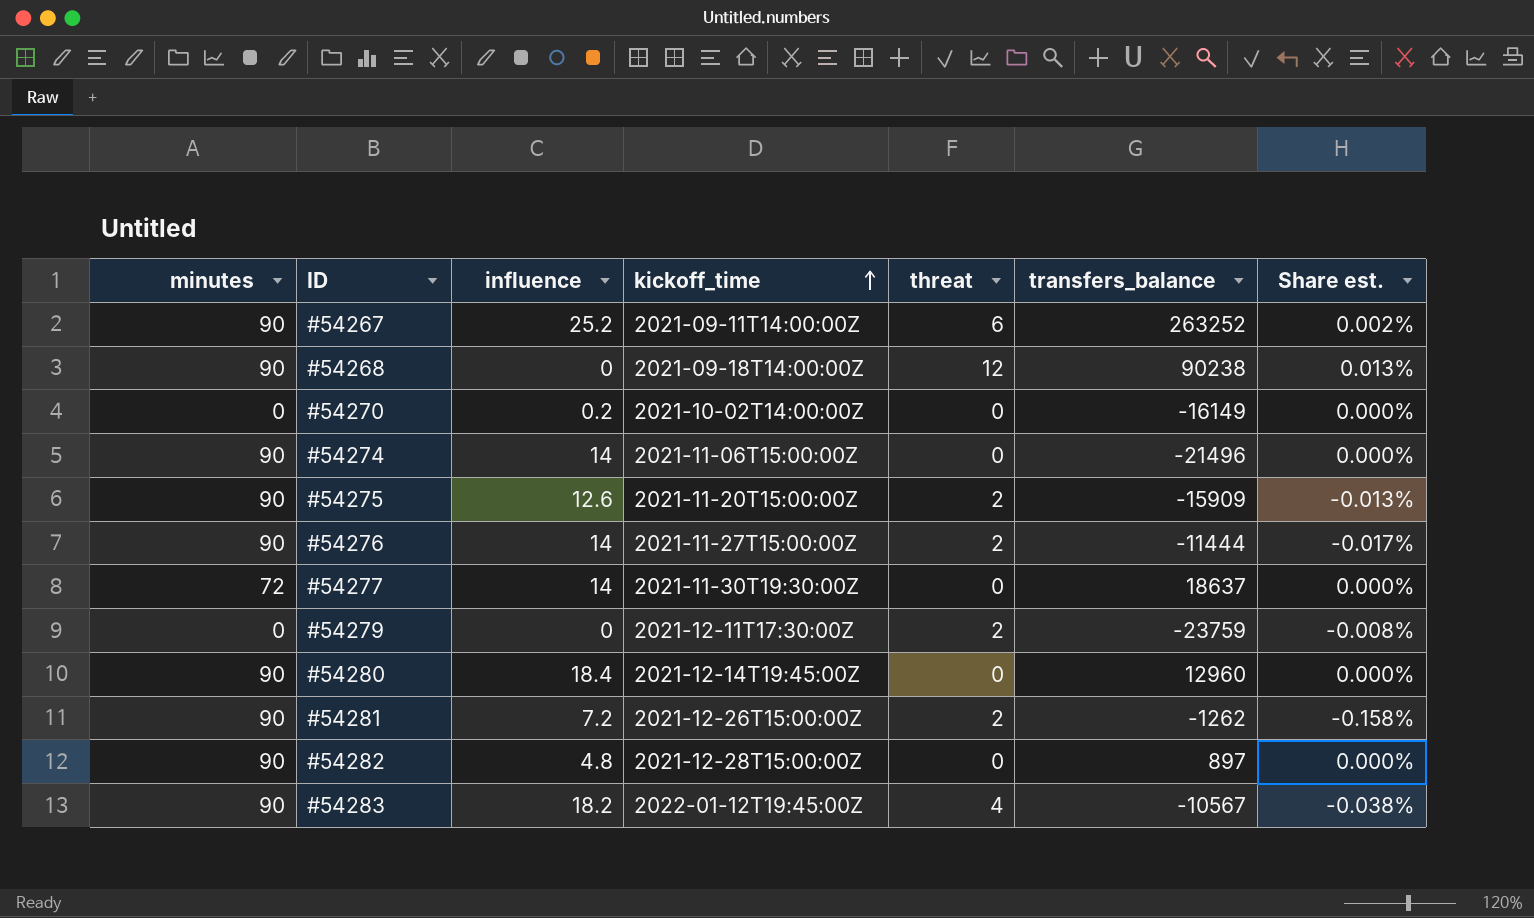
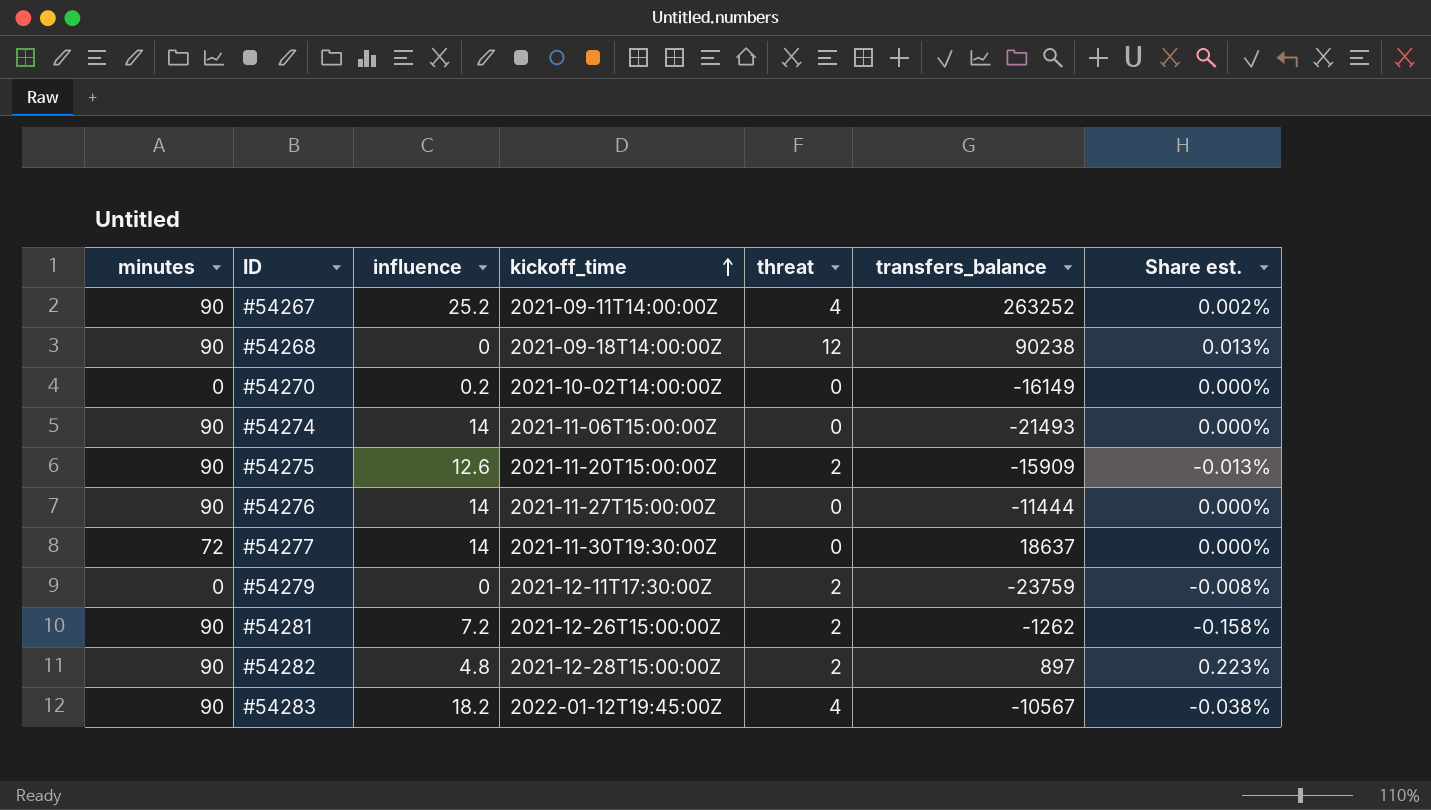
row #54280: 90 | 18.4 | 2021-12-14T19:45:00Z | 0 | 12960 | 0.000% -> none
#54267 | threat: 6 -> 4
#54274 | transfers_balance: -21496 -> -21493
#54276 | threat: 2 -> 0
#54276 | Share est.: -0.017% -> 0.000%
#54282 | threat: 0 -> 2
#54282 | Share est.: 0.000% -> 0.223%

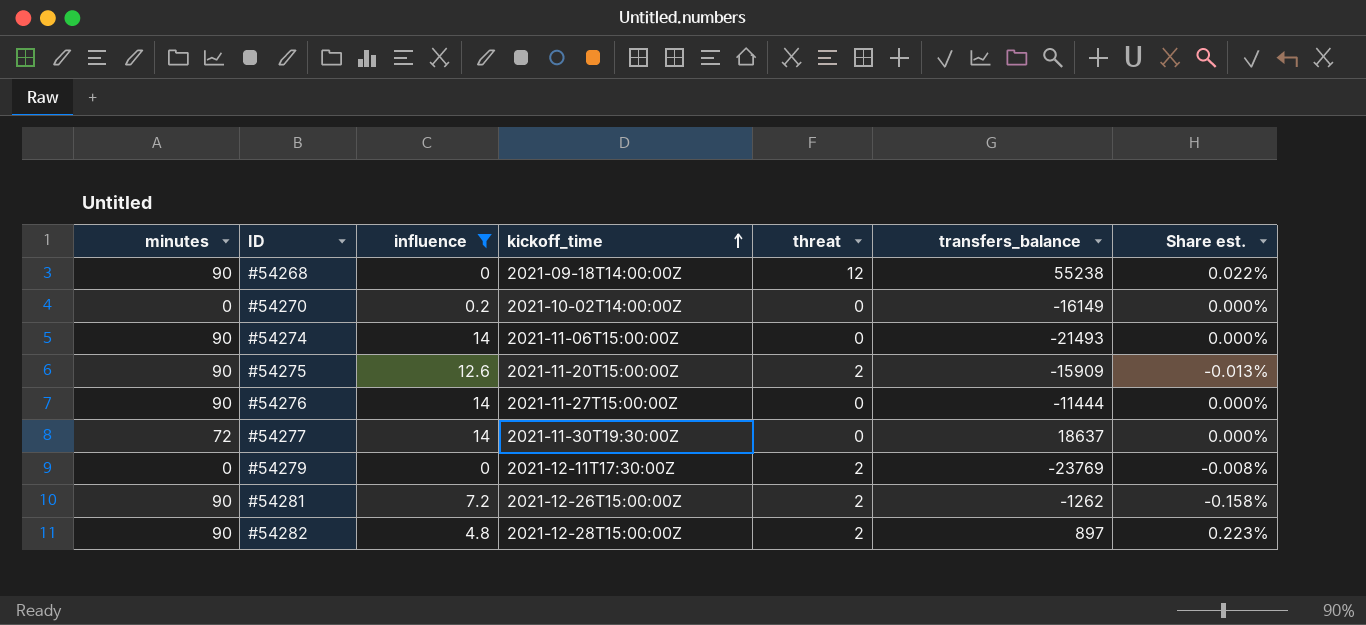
filter: none -> influence <= 14
#54268 | transfers_balance: 90238 -> 55238
#54268 | Share est.: 0.013% -> 0.022%
#54279 | transfers_balance: -23759 -> -23769

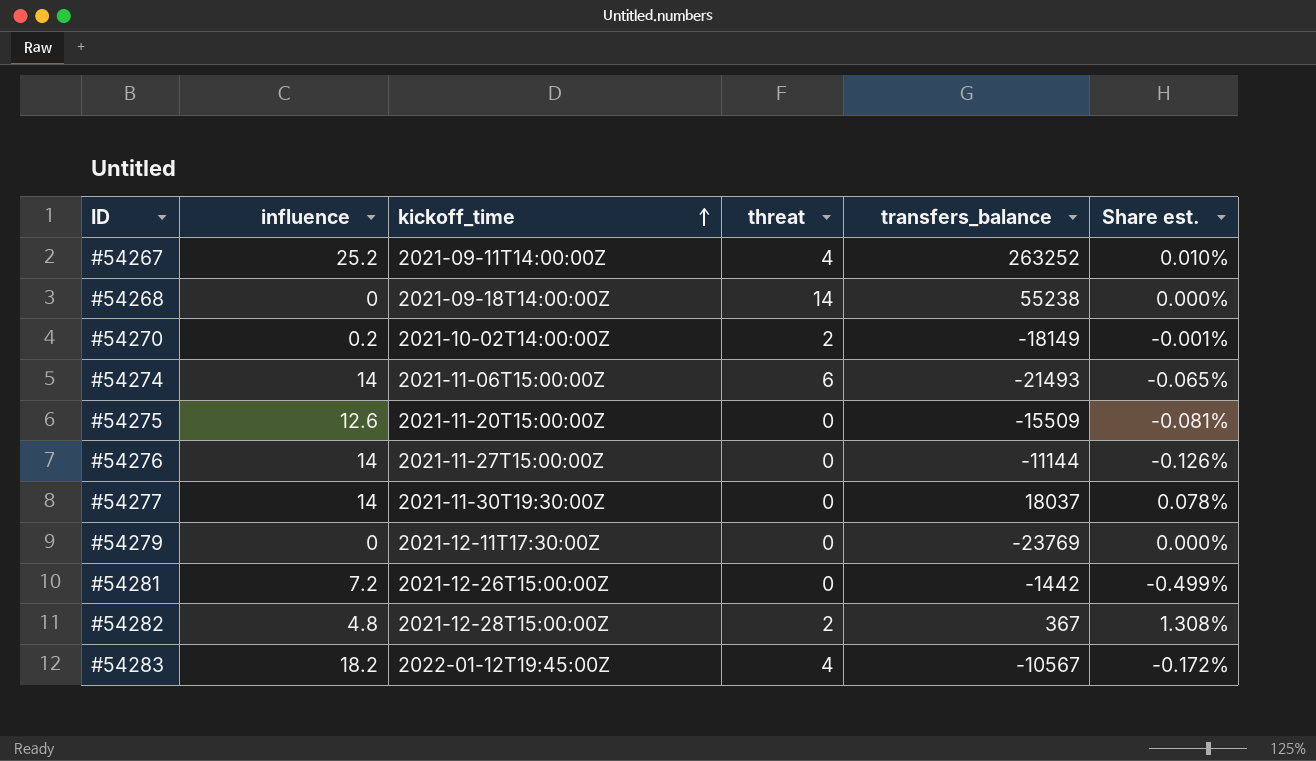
filter: influence <= 14 -> none
column minutes | position: 1 -> none
column Share est. | formula: [threat] / [transfers_balance] -> [influence] / [transfers_balance]
#54268 | threat: 12 -> 14
#54270 | threat: 0 -> 2
#54270 | transfers_balance: -16149 -> -18149
#54274 | threat: 0 -> 6
#54275 | threat: 2 -> 0
#54275 | transfers_balance: -15909 -> -15509
#54276 | transfers_balance: -11444 -> -11144
#54277 | transfers_balance: 18637 -> 18037
#54279 | threat: 2 -> 0
#54281 | threat: 2 -> 0
#54281 | transfers_balance: -1262 -> -1442
#54282 | transfers_balance: 897 -> 367

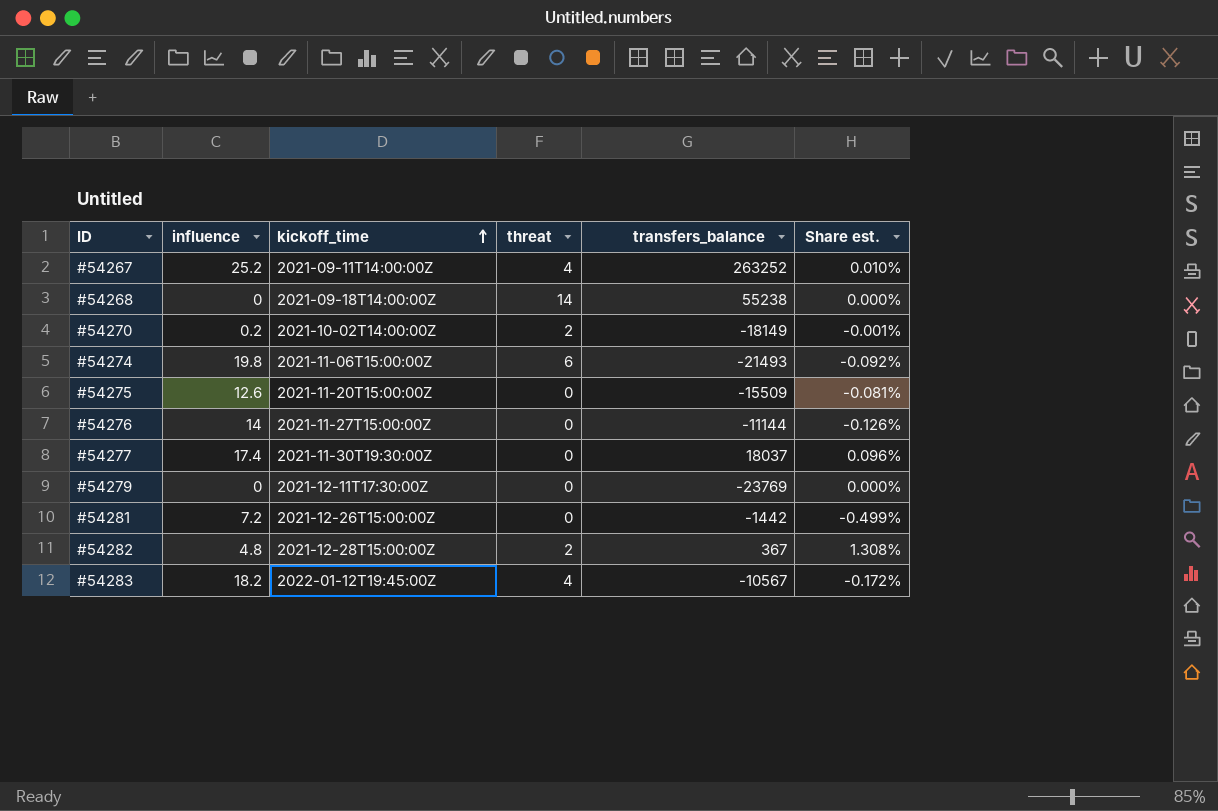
#54274 | influence: 14 -> 19.8
#54274 | Share est.: -0.065% -> -0.092%
#54277 | influence: 14 -> 17.4
#54277 | Share est.: 0.078% -> 0.096%

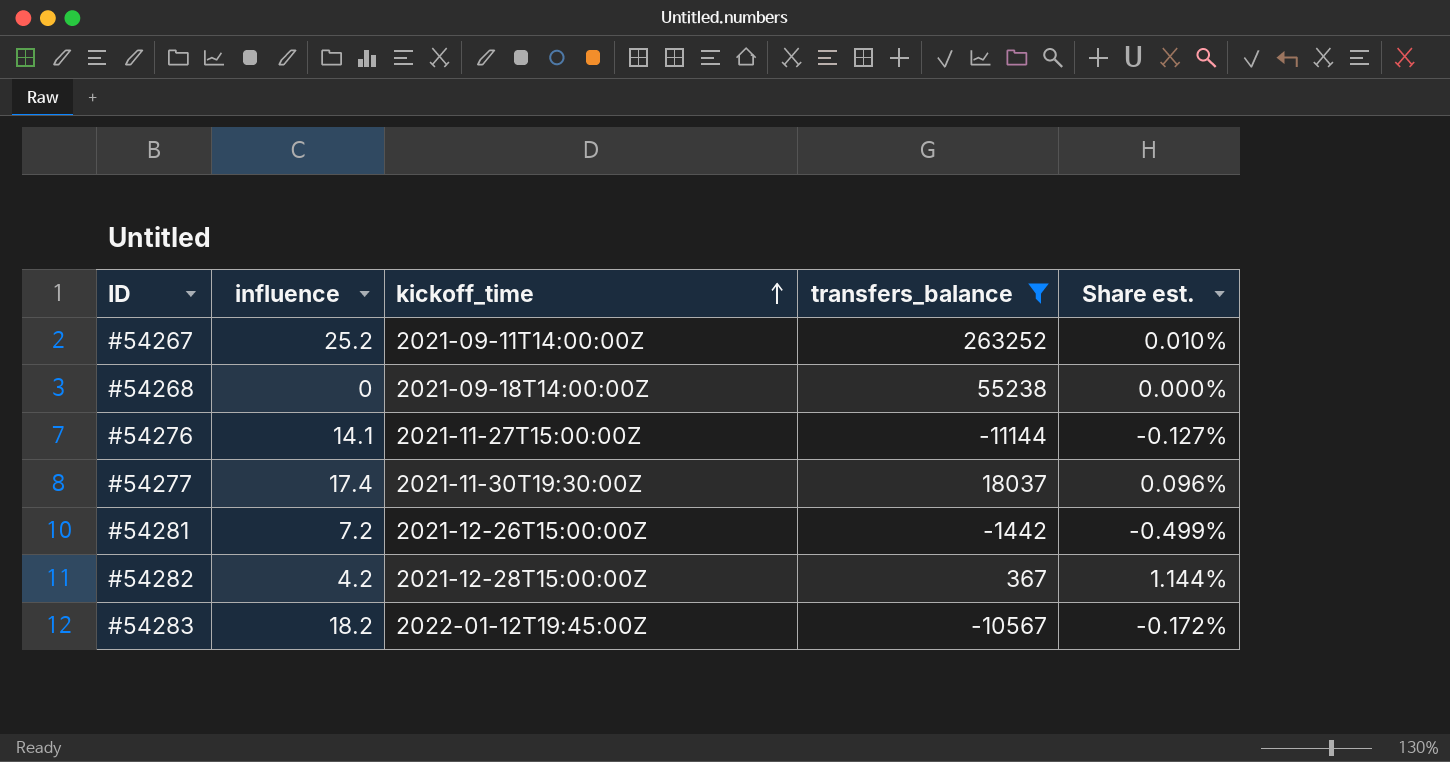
filter: none -> transfers_balance >= -11144
column threat | position: 4 -> none
#54276 | influence: 14 -> 14.1
#54276 | Share est.: -0.126% -> -0.127%
#54282 | influence: 4.8 -> 4.2
#54282 | Share est.: 1.308% -> 1.144%

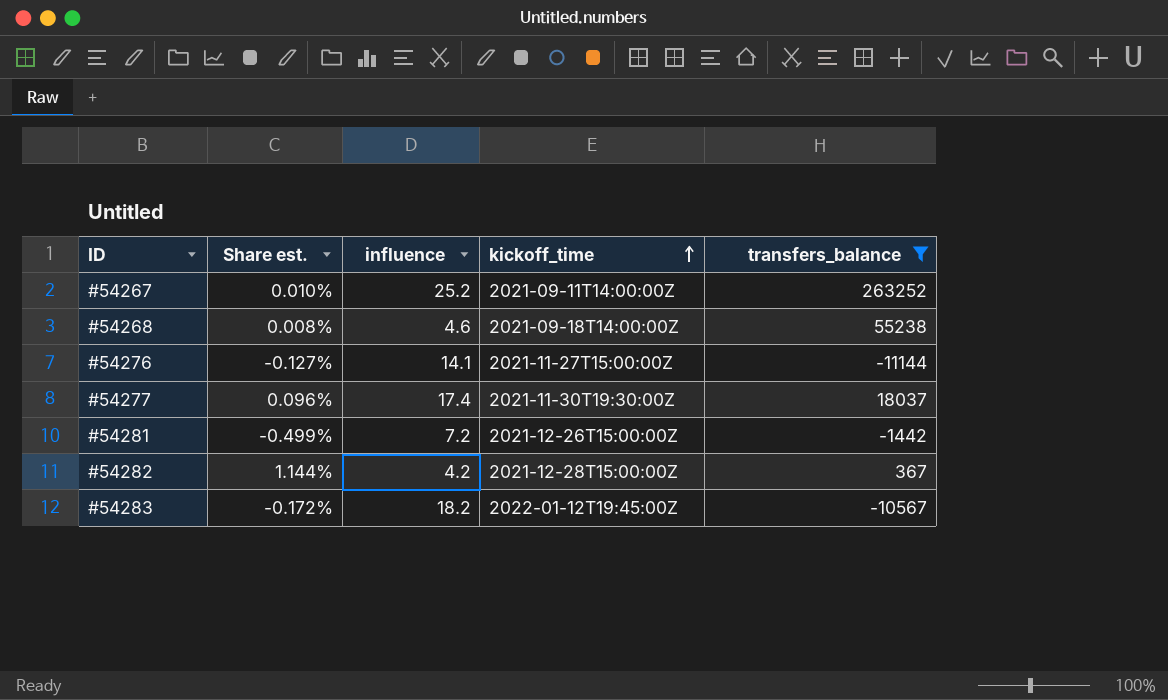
column Share est. | position: 5 -> 2
#54268 | Share est.: 0.000% -> 0.008%
#54268 | influence: 0 -> 4.6

